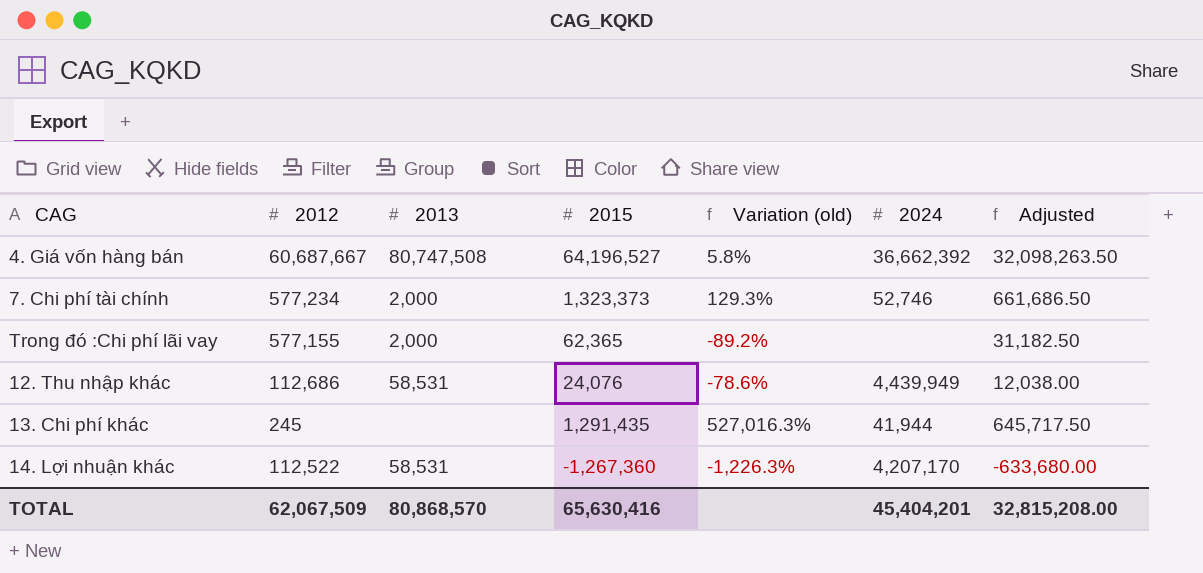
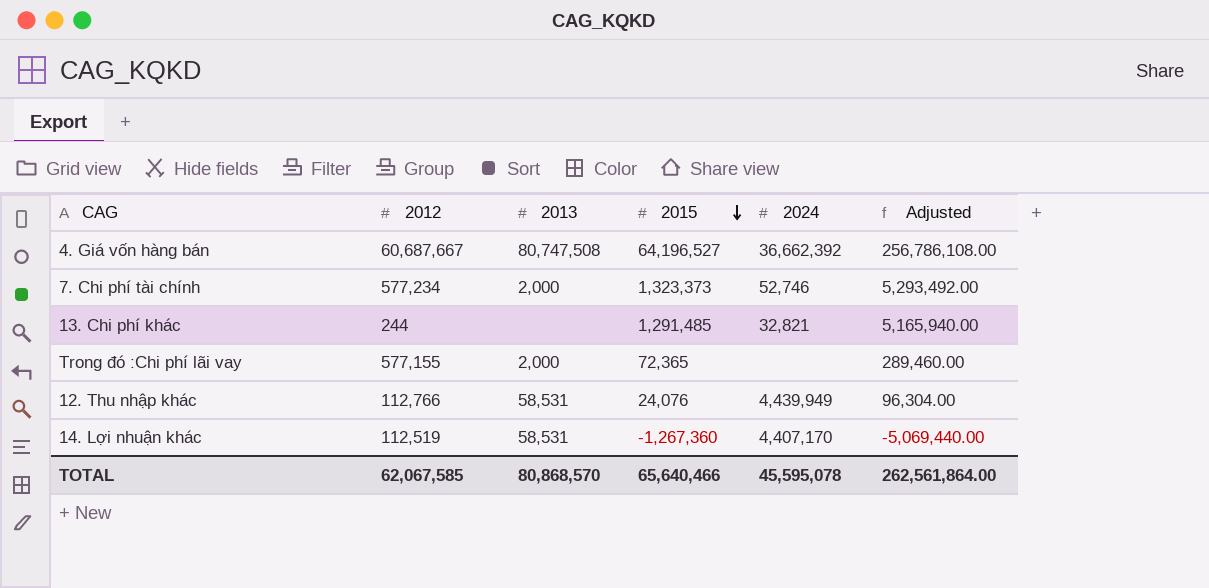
row order: none -> 2015 descending
column Variation (old) | formula: ([2015] - [2012]) / [2012] -> none
column Adjusted | formula: [2015] * 0.5 -> [2015] * 4
13. Chi phí khác | 2012: 245 -> 244
13. Chi phí khác | 2015: 1,291,435 -> 1,291,485
13. Chi phí khác | 2024: 41,944 -> 32,821
Trong đó :Chi phí lãi vay | 2015: 62,365 -> 72,365
12. Thu nhập khác | 2012: 112,686 -> 112,766
14. Lợi nhuận khác | 2012: 112,522 -> 112,519
14. Lợi nhuận khác | 2024: 4,207,170 -> 4,407,170
TOTAL | 2012: 62,067,509 -> 62,067,585
TOTAL | 2015: 65,630,416 -> 65,640,466
TOTAL | 2024: 45,404,201 -> 45,595,078
TOTAL | Adjusted: 32,815,208.00 -> 262,561,864.00

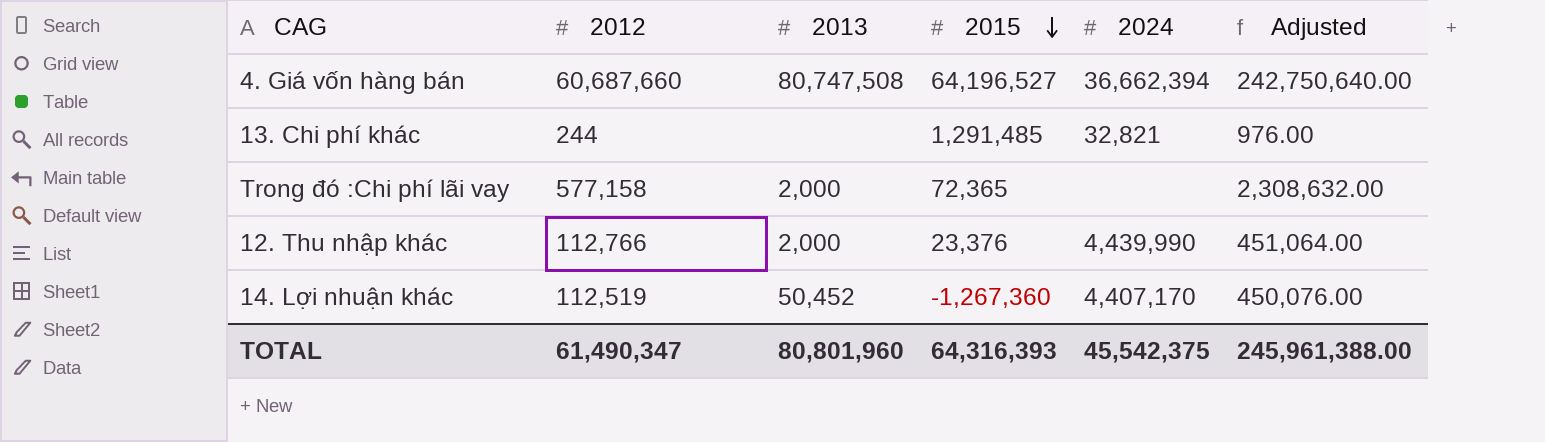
column Adjusted | formula: [2015] * 4 -> [2012] * 4
row 7. Chi phí tài chính: 577,234 | 2,000 | 1,323,373 | 52,746 | 5,293,492.00 -> none
4. Giá vốn hàng bán | 2012: 60,687,667 -> 60,687,660
4. Giá vốn hàng bán | 2024: 36,662,392 -> 36,662,394
Trong đó :Chi phí lãi vay | 2012: 577,155 -> 577,158
12. Thu nhập khác | 2013: 58,531 -> 2,000
12. Thu nhập khác | 2015: 24,076 -> 23,376
12. Thu nhập khác | 2024: 4,439,949 -> 4,439,990
14. Lợi nhuận khác | 2013: 58,531 -> 50,452
TOTAL | 2012: 62,067,585 -> 61,490,347
TOTAL | 2013: 80,868,570 -> 80,801,960
TOTAL | 2015: 65,640,466 -> 64,316,393
TOTAL | 2024: 45,595,078 -> 45,542,375
TOTAL | Adjusted: 262,561,864.00 -> 245,961,388.00

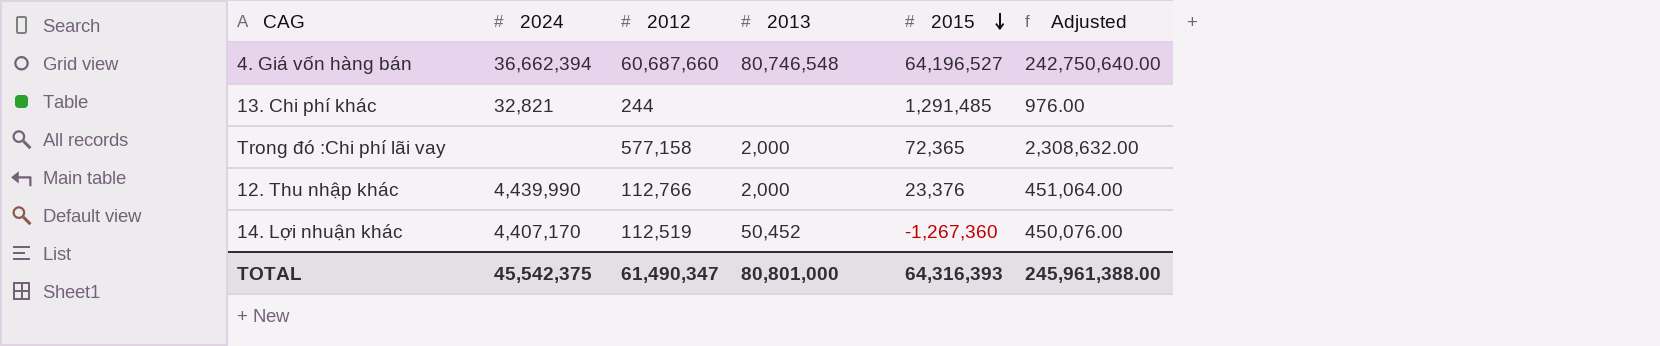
column 2024 | position: 5 -> 2
4. Giá vốn hàng bán | 2013: 80,747,508 -> 80,746,548
TOTAL | 2013: 80,801,960 -> 80,801,000

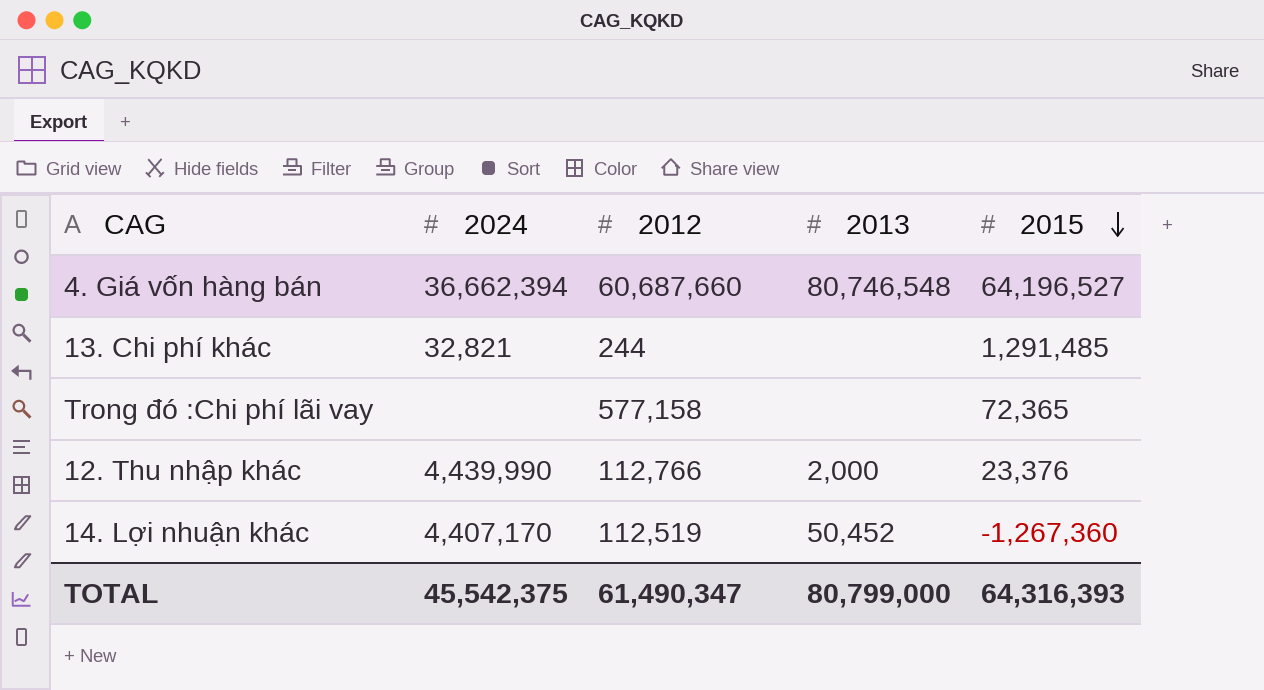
column Adjusted | formula: [2012] * 4 -> none
Trong đó :Chi phí lãi vay | 2013: 2,000 -> none
TOTAL | 2013: 80,801,000 -> 80,799,000

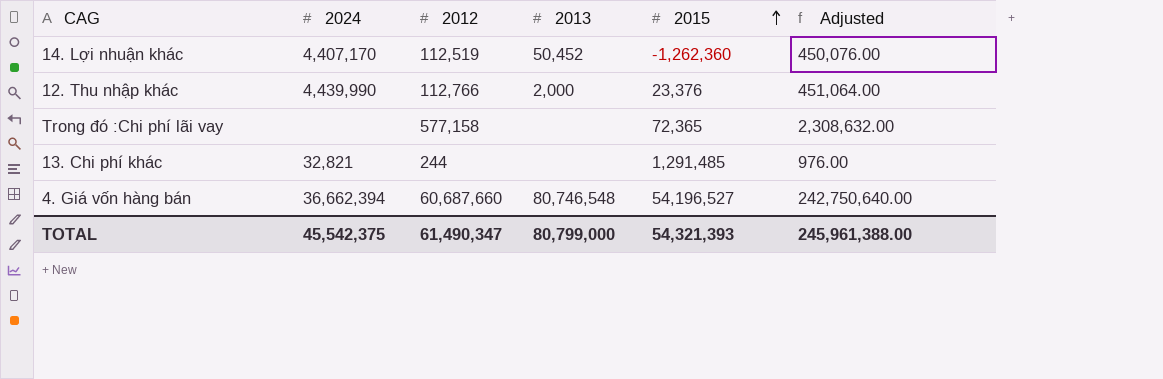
row order: 2015 descending -> 2015 ascending
column Adjusted | formula: none -> [2012] * 4
14. Lợi nhuận khác | 2015: -1,267,360 -> -1,262,360
4. Giá vốn hàng bán | 2015: 64,196,527 -> 54,196,527
TOTAL | 2015: 64,316,393 -> 54,321,393

